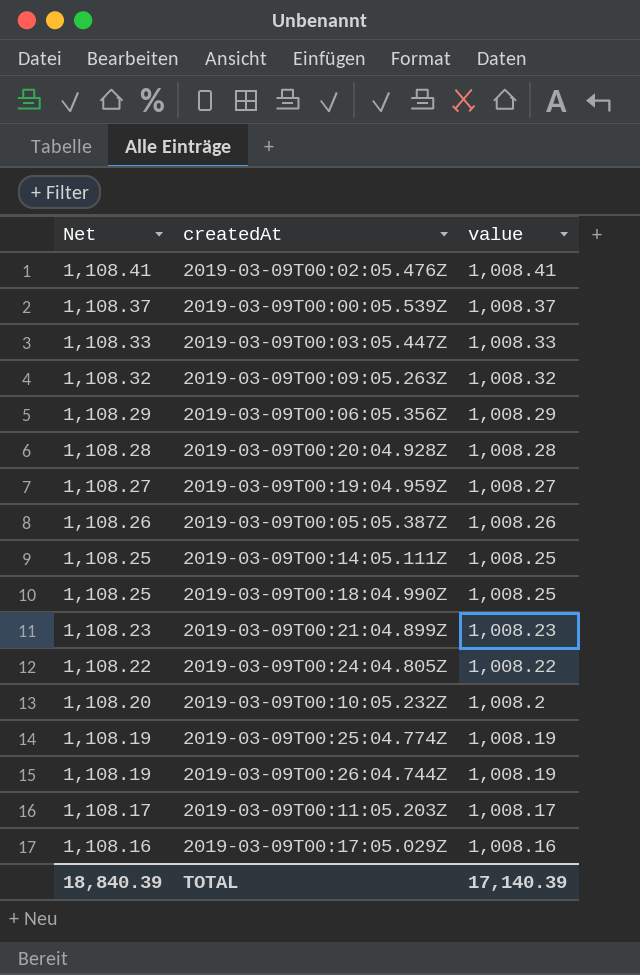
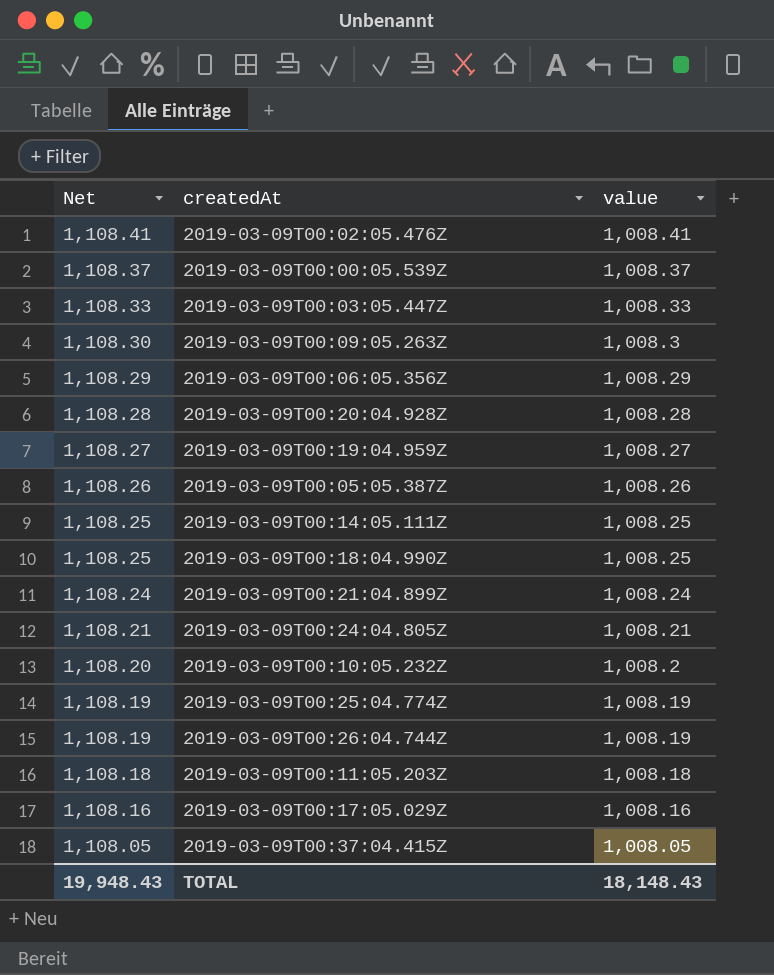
2019-03-09T00:09:05.263Z | Net: 1,108.32 -> 1,108.30
2019-03-09T00:09:05.263Z | value: 1,008.32 -> 1,008.3
2019-03-09T00:21:04.899Z | Net: 1,108.23 -> 1,108.24
2019-03-09T00:21:04.899Z | value: 1,008.23 -> 1,008.24
2019-03-09T00:24:04.805Z | Net: 1,108.22 -> 1,108.21
2019-03-09T00:24:04.805Z | value: 1,008.22 -> 1,008.21
2019-03-09T00:11:05.203Z | Net: 1,108.17 -> 1,108.18
2019-03-09T00:11:05.203Z | value: 1,008.17 -> 1,008.18
row 2019-03-09T00:37:04.415Z: none -> 1,108.05 | 1,008.05
TOTAL | Net: 18,840.39 -> 19,948.43
TOTAL | value: 17,140.39 -> 18,148.43

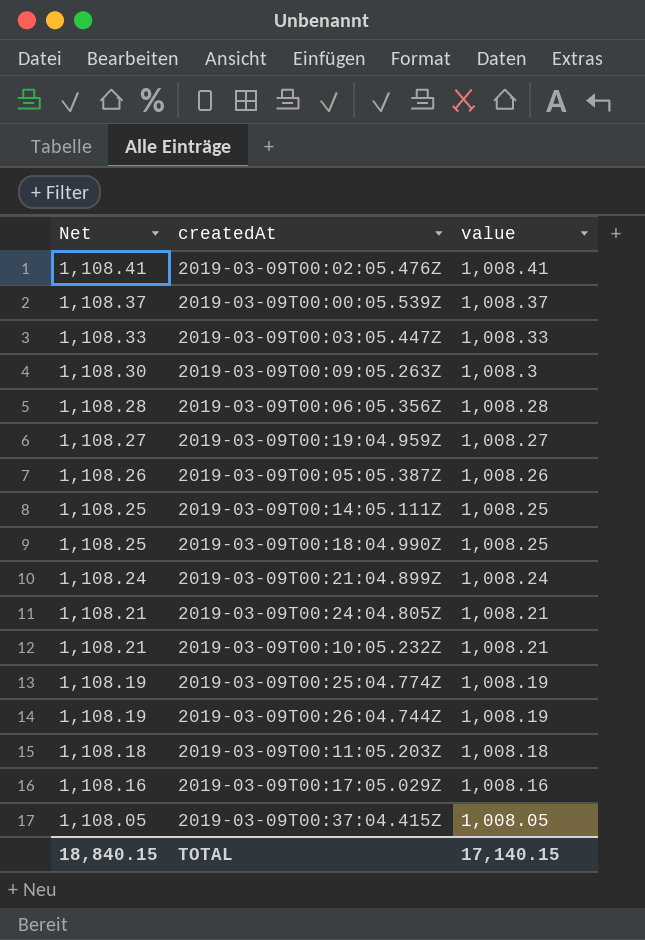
row 2019-03-09T00:20:04.928Z: 1,108.28 | 1,008.28 -> none
2019-03-09T00:06:05.356Z | Net: 1,108.29 -> 1,108.28
2019-03-09T00:06:05.356Z | value: 1,008.29 -> 1,008.28
2019-03-09T00:10:05.232Z | Net: 1,108.20 -> 1,108.21
2019-03-09T00:10:05.232Z | value: 1,008.2 -> 1,008.21
TOTAL | Net: 19,948.43 -> 18,840.15
TOTAL | value: 18,148.43 -> 17,140.15

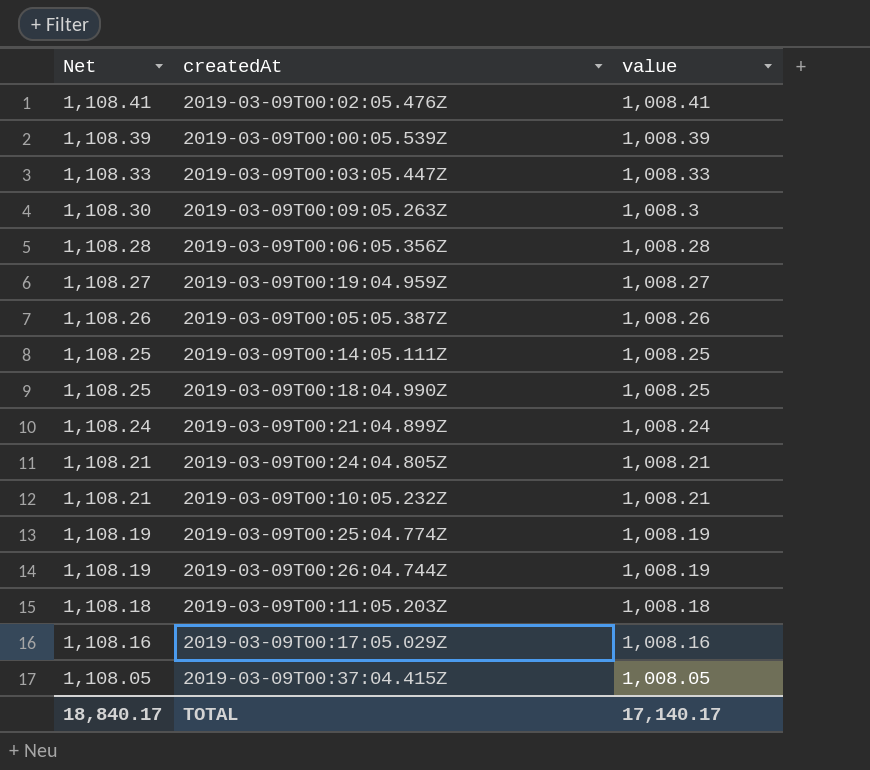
2019-03-09T00:00:05.539Z | Net: 1,108.37 -> 1,108.39
2019-03-09T00:00:05.539Z | value: 1,008.37 -> 1,008.39
TOTAL | Net: 18,840.15 -> 18,840.17
TOTAL | value: 17,140.15 -> 17,140.17

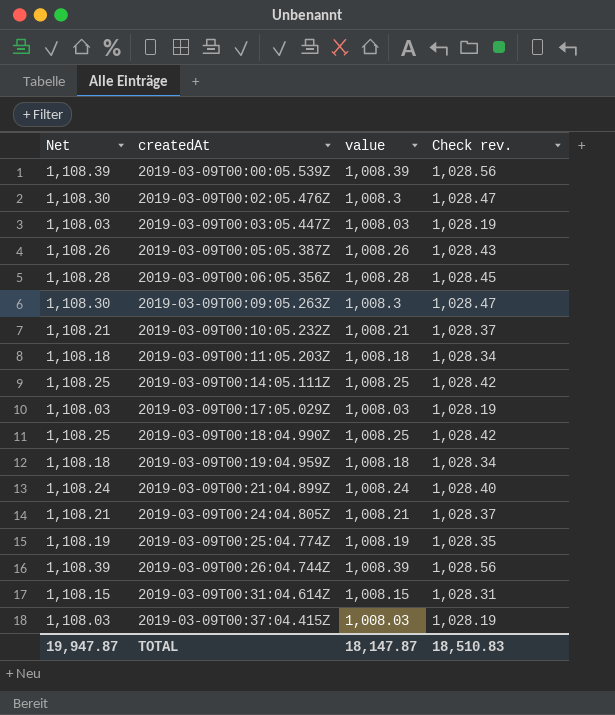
row order: Net descending -> createdAt ascending
column Check rev. | formula: none -> [value] * 1.02
2019-03-09T00:02:05.476Z | Net: 1,108.41 -> 1,108.30
2019-03-09T00:02:05.476Z | value: 1,008.41 -> 1,008.3
2019-03-09T00:03:05.447Z | Net: 1,108.33 -> 1,108.03
2019-03-09T00:03:05.447Z | value: 1,008.33 -> 1,008.03
2019-03-09T00:17:05.029Z | Net: 1,108.16 -> 1,108.03
2019-03-09T00:17:05.029Z | value: 1,008.16 -> 1,008.03
2019-03-09T00:19:04.959Z | Net: 1,108.27 -> 1,108.18
2019-03-09T00:19:04.959Z | value: 1,008.27 -> 1,008.18
2019-03-09T00:26:04.744Z | Net: 1,108.19 -> 1,108.39
2019-03-09T00:26:04.744Z | value: 1,008.19 -> 1,008.39
row 2019-03-09T00:31:04.614Z: none -> 1,108.15 | 1,008.15 | 1,028.31
2019-03-09T00:37:04.415Z | Net: 1,108.05 -> 1,108.03
2019-03-09T00:37:04.415Z | value: 1,008.05 -> 1,008.03
TOTAL | Net: 18,840.17 -> 19,947.87
TOTAL | value: 17,140.17 -> 18,147.87

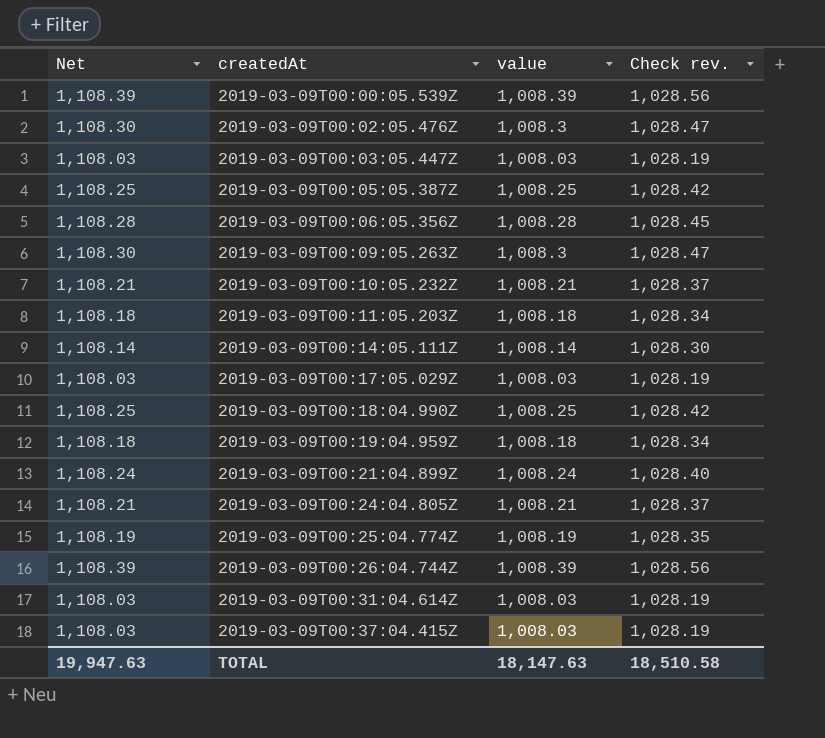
2019-03-09T00:05:05.387Z | Net: 1,108.26 -> 1,108.25
2019-03-09T00:05:05.387Z | value: 1,008.26 -> 1,008.25
2019-03-09T00:05:05.387Z | Check rev.: 1,028.43 -> 1,028.42
2019-03-09T00:14:05.111Z | Net: 1,108.25 -> 1,108.14
2019-03-09T00:14:05.111Z | value: 1,008.25 -> 1,008.14
2019-03-09T00:14:05.111Z | Check rev.: 1,028.42 -> 1,028.30
2019-03-09T00:31:04.614Z | Net: 1,108.15 -> 1,108.03
2019-03-09T00:31:04.614Z | value: 1,008.15 -> 1,008.03
2019-03-09T00:31:04.614Z | Check rev.: 1,028.31 -> 1,028.19
TOTAL | Net: 19,947.87 -> 19,947.63
TOTAL | value: 18,147.87 -> 18,147.63
TOTAL | Check rev.: 18,510.83 -> 18,510.58

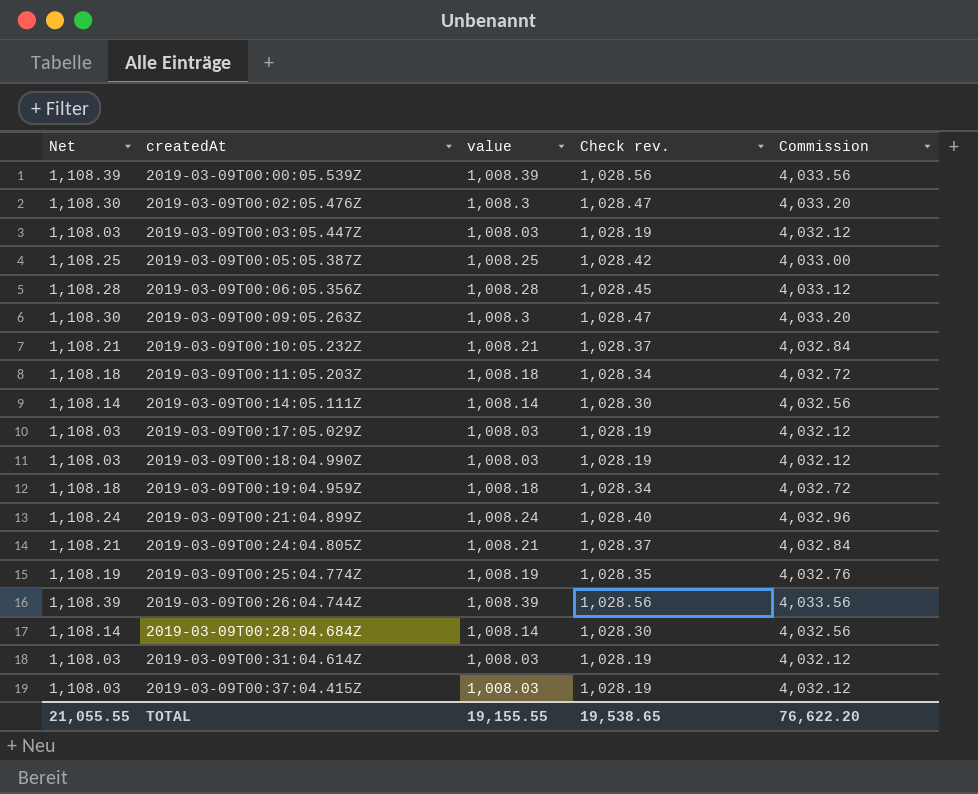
column Commission | formula: none -> [value] * 4
2019-03-09T00:18:04.990Z | Net: 1,108.25 -> 1,108.03
2019-03-09T00:18:04.990Z | value: 1,008.25 -> 1,008.03
2019-03-09T00:18:04.990Z | Check rev.: 1,028.42 -> 1,028.19
row 2019-03-09T00:28:04.684Z: none -> 1,108.14 | 1,008.14 | 1,028.30 | 4,032.56
TOTAL | Net: 19,947.63 -> 21,055.55
TOTAL | value: 18,147.63 -> 19,155.55
TOTAL | Check rev.: 18,510.58 -> 19,538.65

